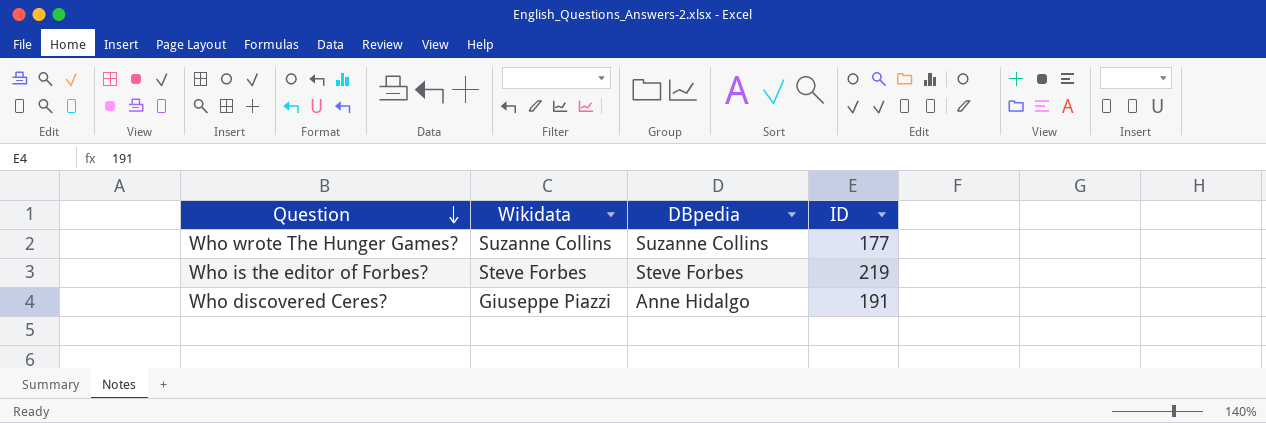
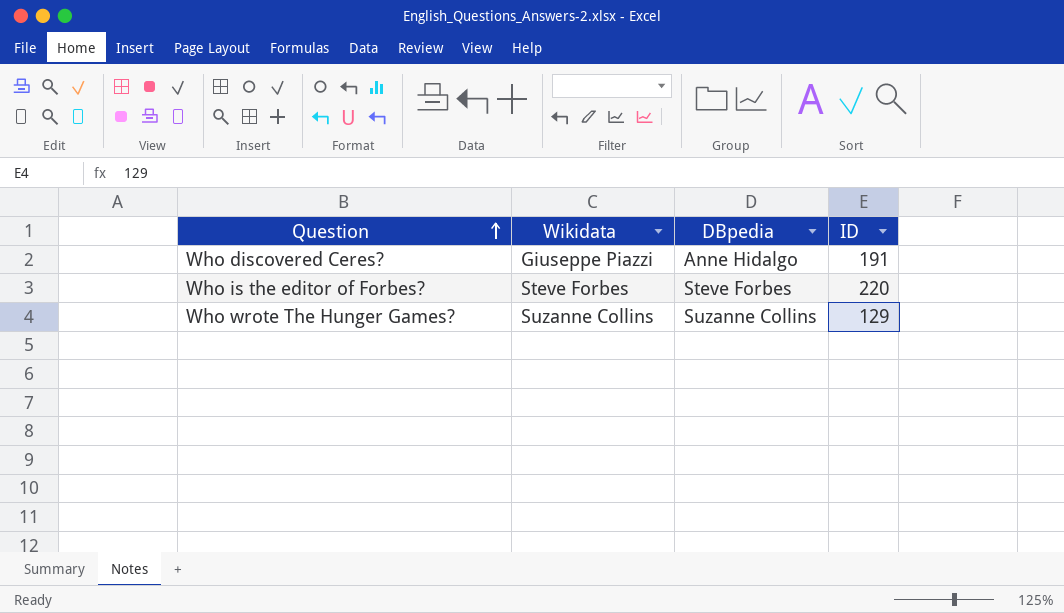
row order: Question descending -> Question ascending
Who is the editor of Forbes? | ID: 219 -> 220
Who wrote The Hunger Games? | ID: 177 -> 129

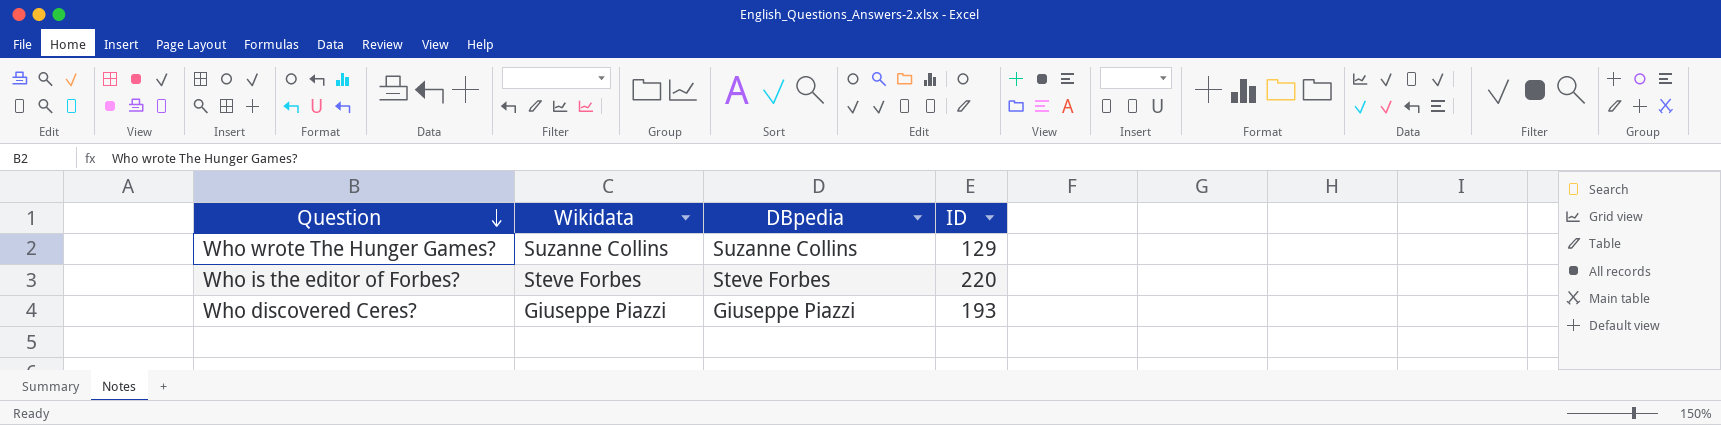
row order: Question ascending -> Question descending
Who discovered Ceres? | DBpedia: Anne Hidalgo -> Giuseppe Piazzi
Who discovered Ceres? | ID: 191 -> 193

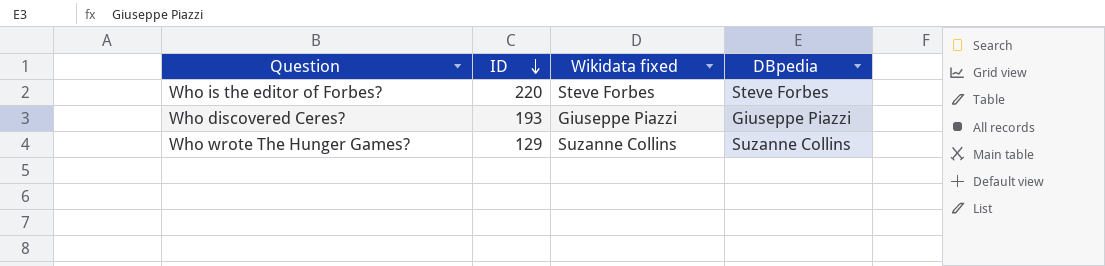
row order: Question descending -> ID descending
column ID | position: 4 -> 2
column name: Wikidata -> Wikidata fixed

